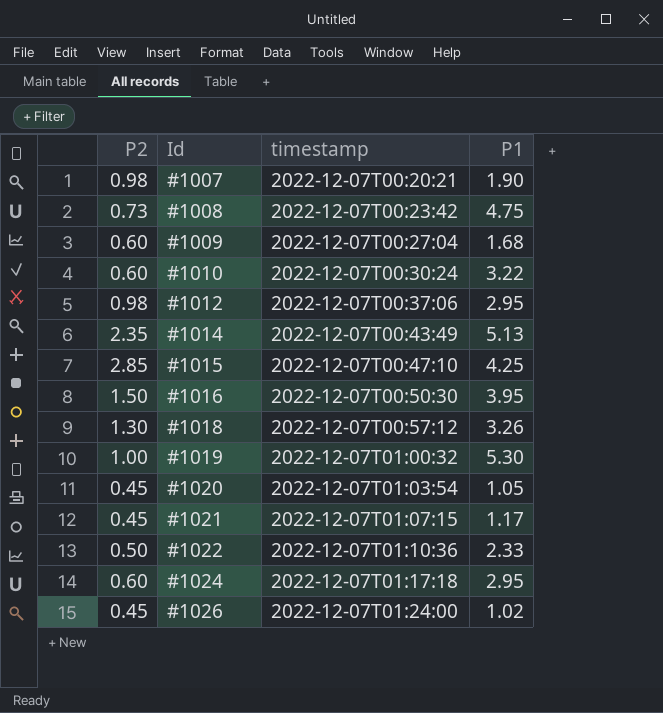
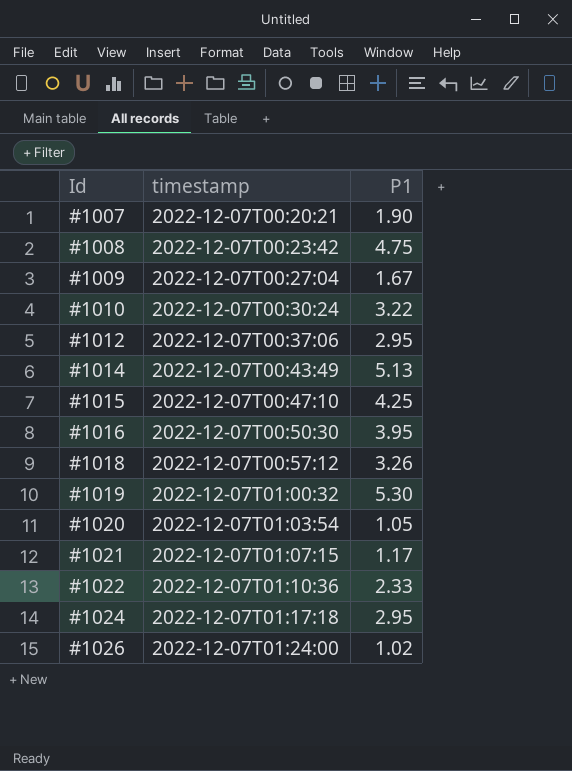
column P2 | position: 1 -> none
#1009 | P1: 1.68 -> 1.67

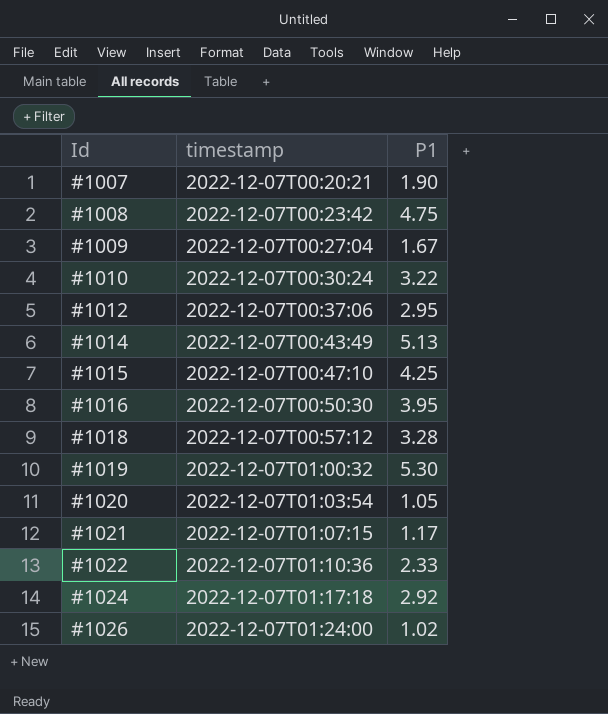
#1018 | P1: 3.26 -> 3.28
#1024 | P1: 2.95 -> 2.92

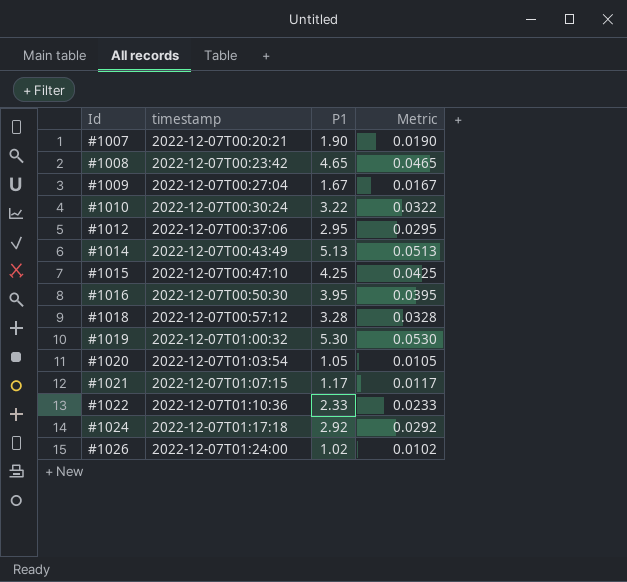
column Metric | formula: none -> [P1] * 0.01
#1008 | P1: 4.75 -> 4.65

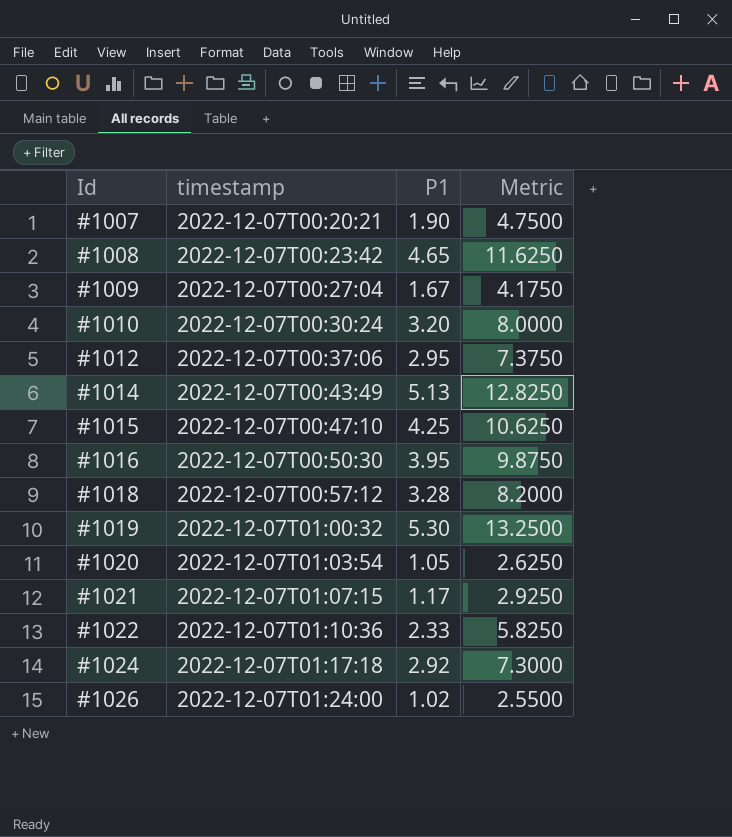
column Metric | formula: [P1] * 0.01 -> [P1] * 2.5
#1010 | P1: 3.22 -> 3.20

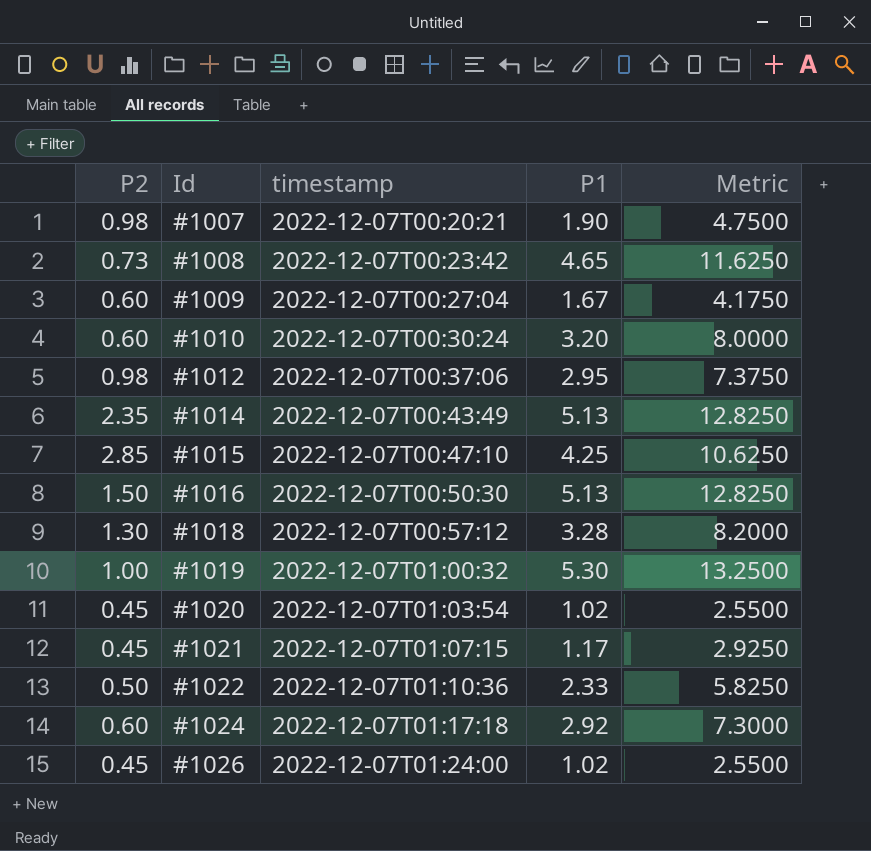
column P2 | position: none -> 1
#1016 | P1: 3.95 -> 5.13
#1016 | Metric: 9.8750 -> 12.8250
#1020 | P1: 1.05 -> 1.02
#1020 | Metric: 2.6250 -> 2.5500

